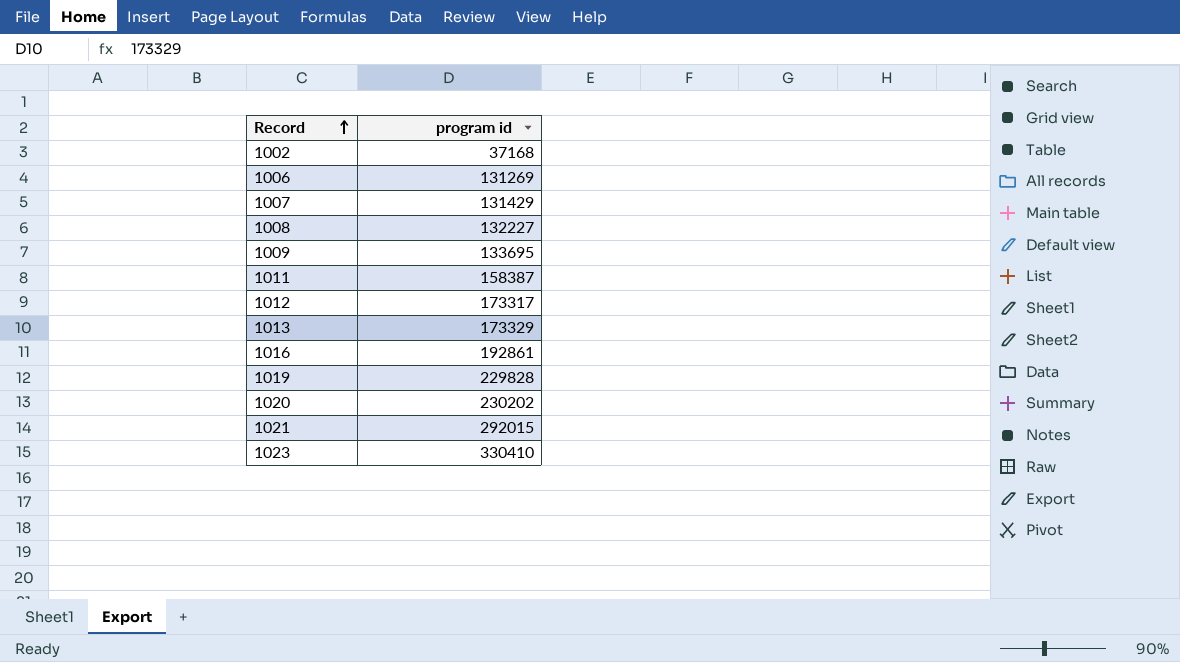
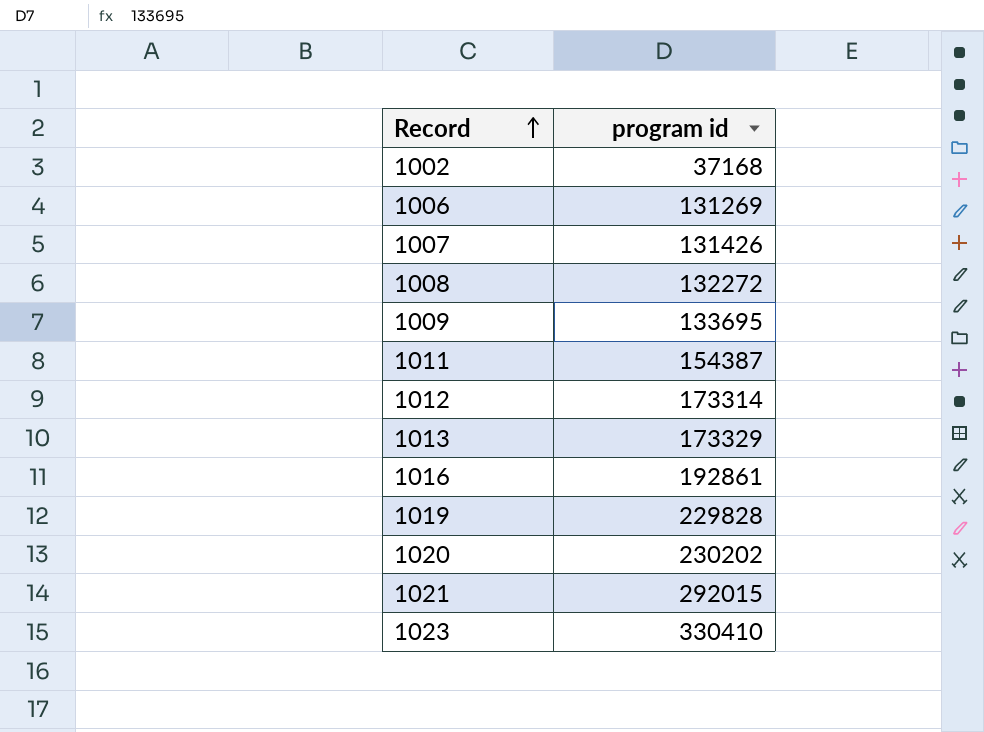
1007 | program id: 131429 -> 131426
1008 | program id: 132227 -> 132272
1011 | program id: 158387 -> 154387
1012 | program id: 173317 -> 173314

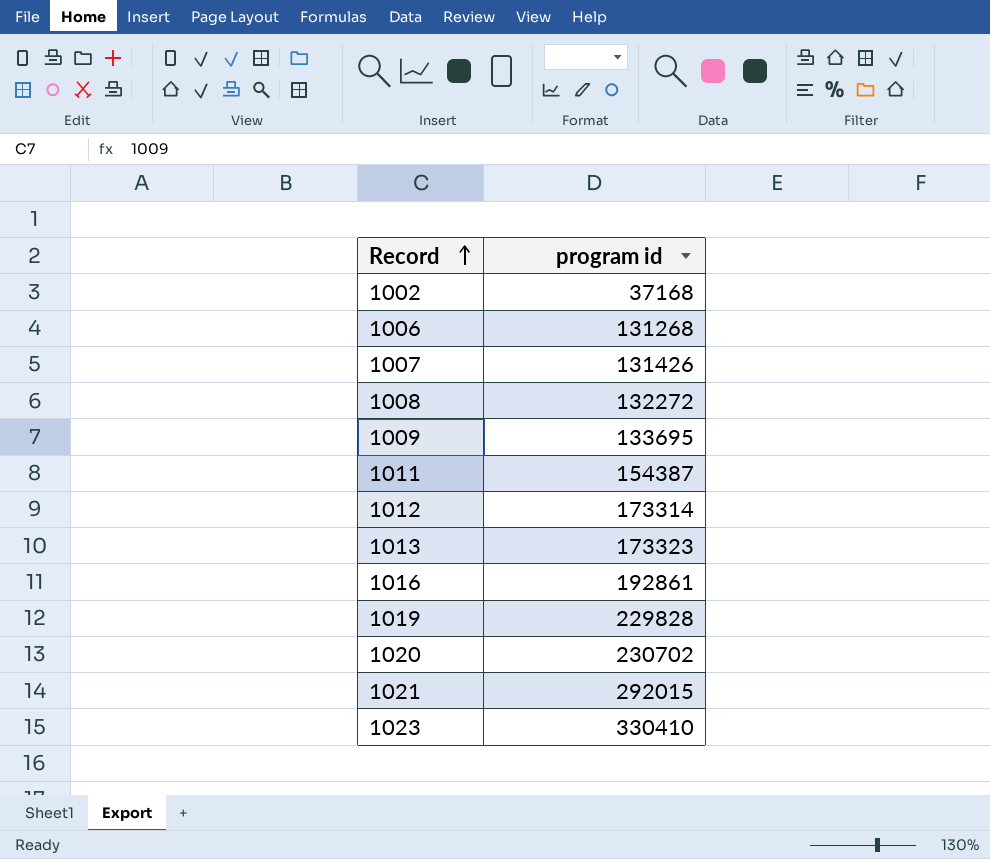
1006 | program id: 131269 -> 131268
1013 | program id: 173329 -> 173323
1020 | program id: 230202 -> 230702

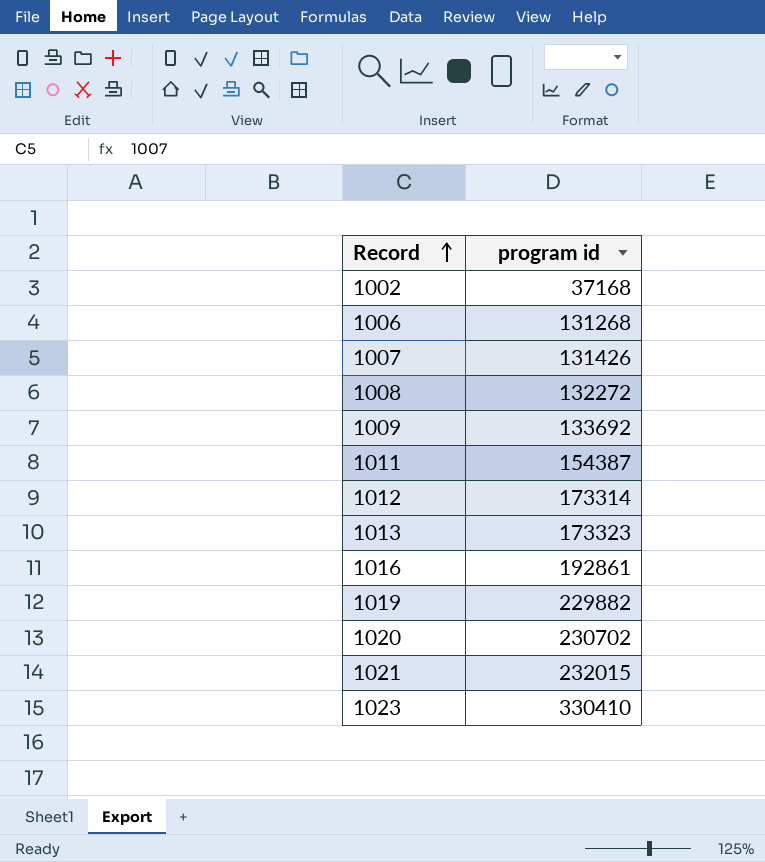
1009 | program id: 133695 -> 133692
1019 | program id: 229828 -> 229882
1021 | program id: 292015 -> 232015

